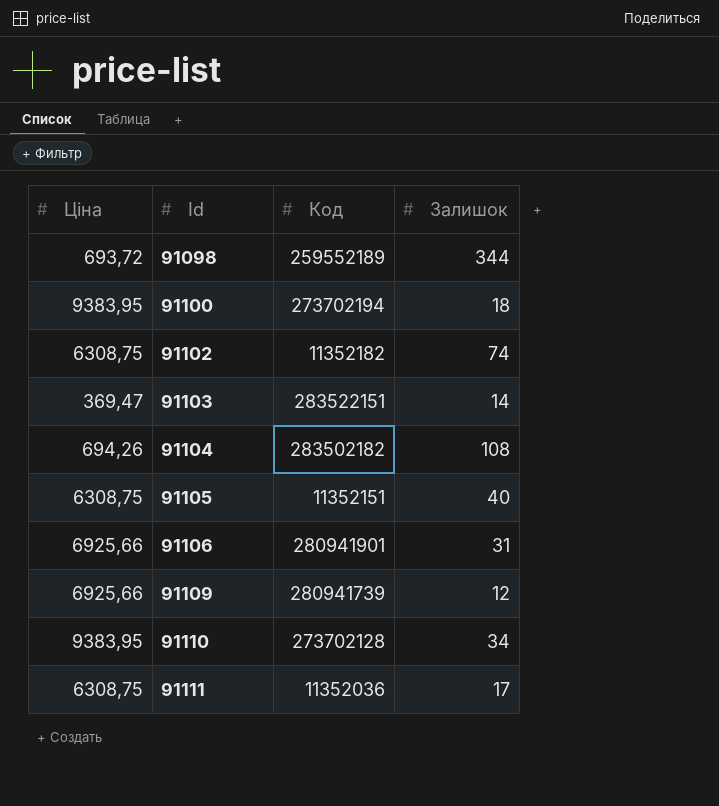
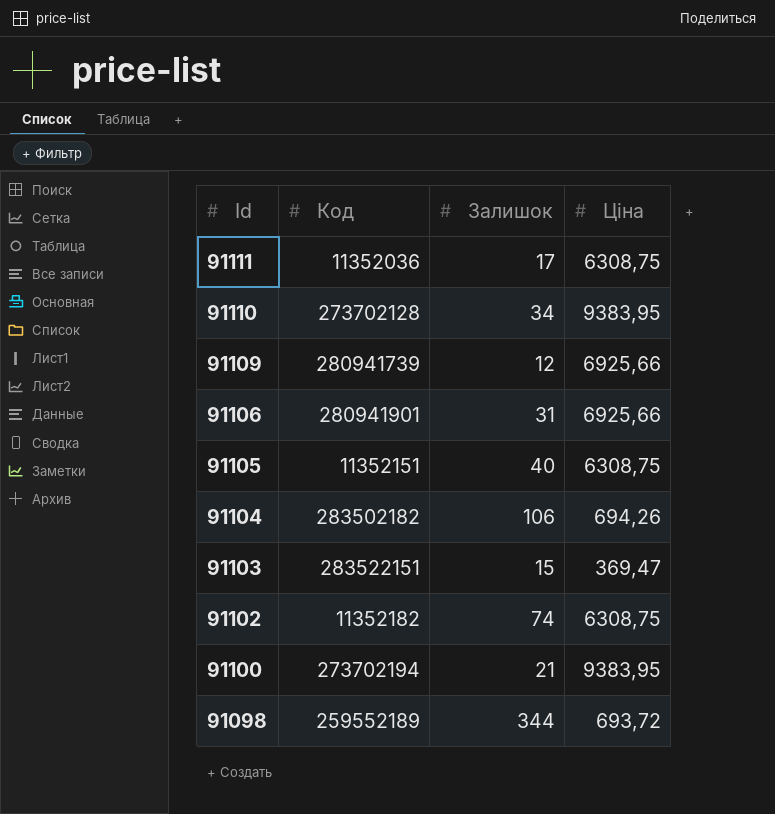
row order: Id ascending -> Id descending
column Ціна | position: 1 -> 4
91104 | Залишок: 108 -> 106
91103 | Залишок: 14 -> 15
91100 | Залишок: 18 -> 21

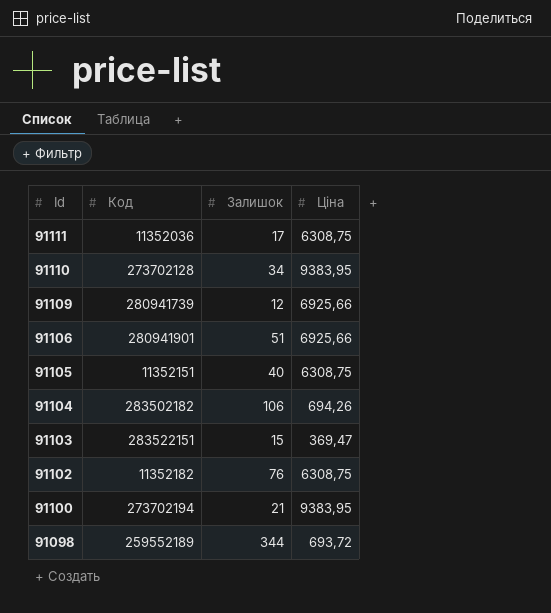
91106 | Залишок: 31 -> 51
91102 | Залишок: 74 -> 76

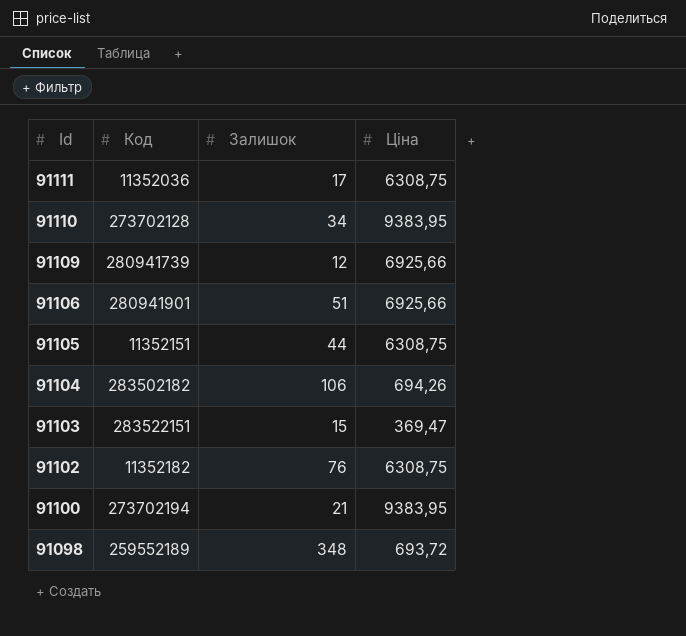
91105 | Залишок: 40 -> 44
91098 | Залишок: 344 -> 348

